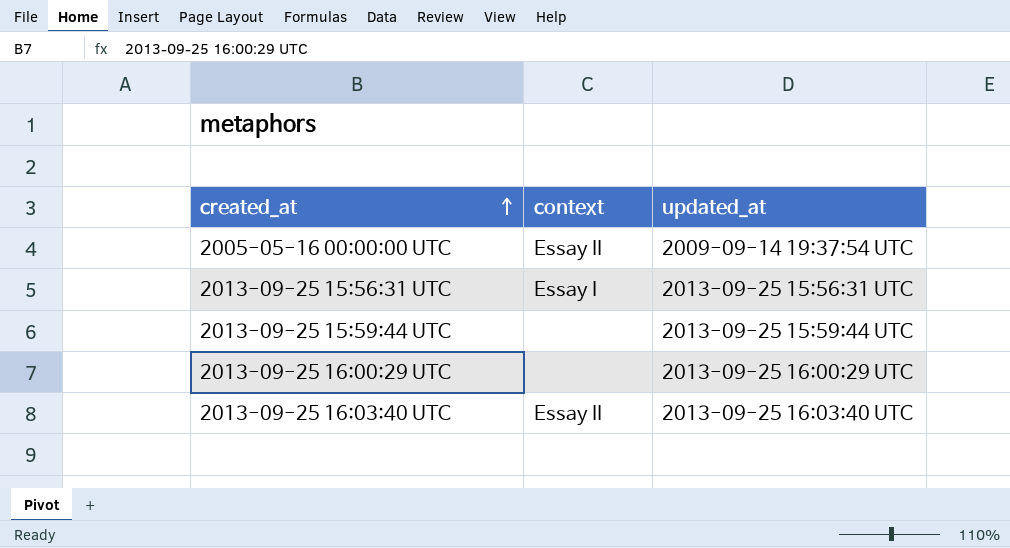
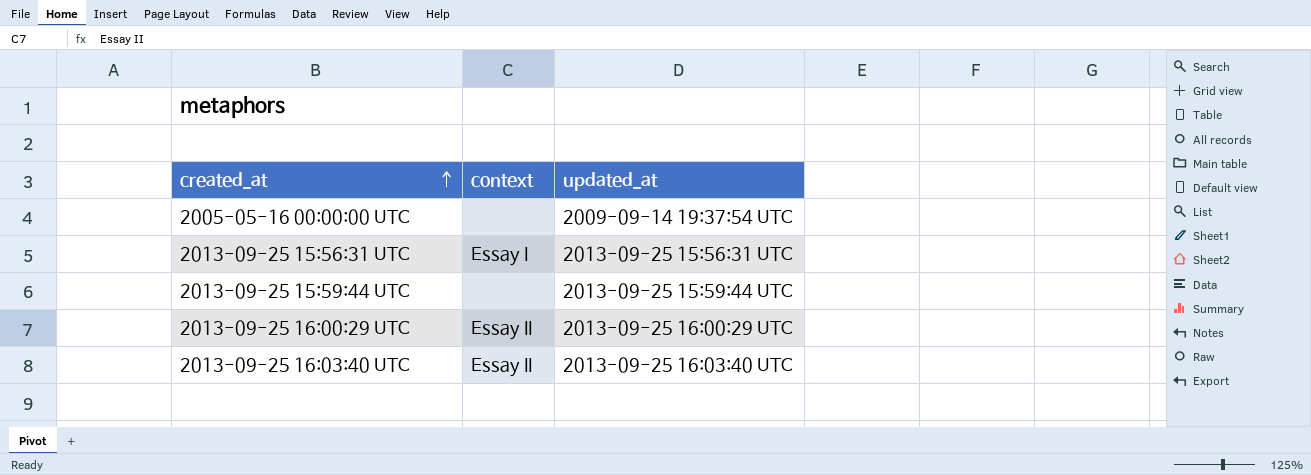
2005-05-16 00:00:00 UTC | context: Essay II -> none
2013-09-25 16:00:29 UTC | context: none -> Essay II

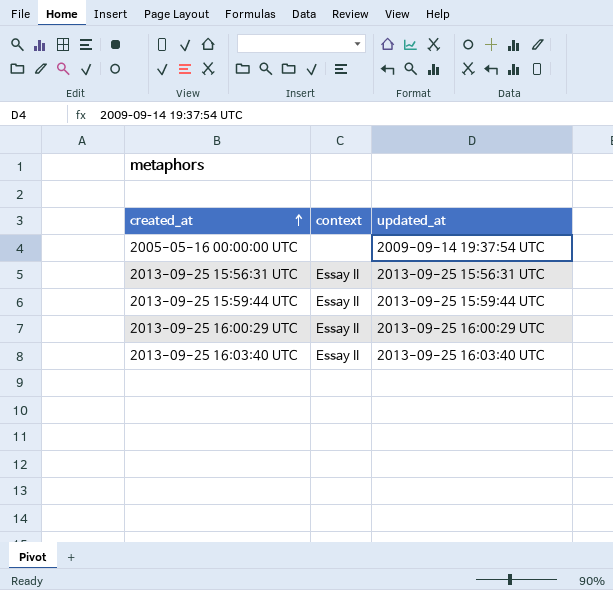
2013-09-25 15:56:31 UTC | context: Essay I -> Essay II
2013-09-25 15:59:44 UTC | context: none -> Essay II

